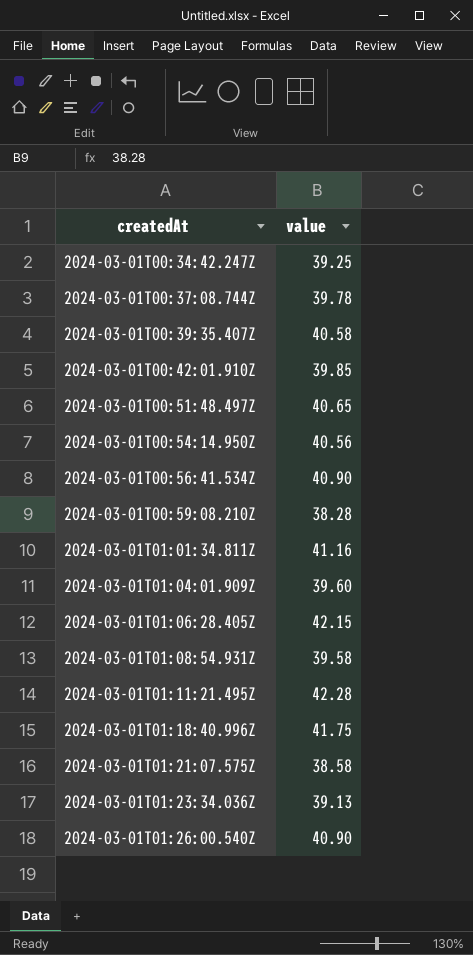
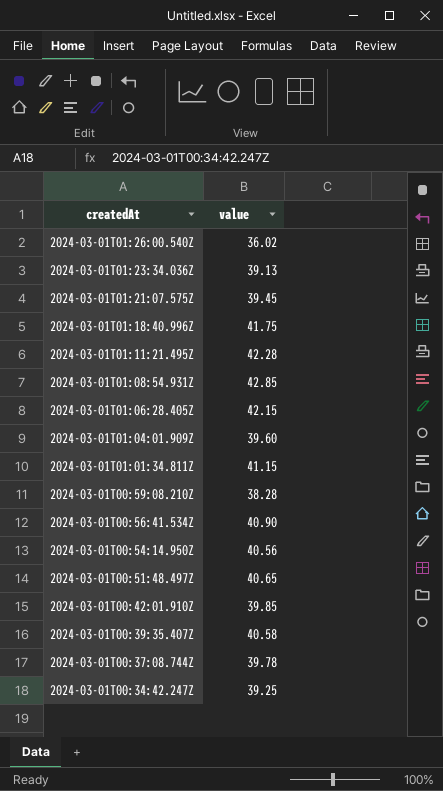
row order: createdAt ascending -> createdAt descending
2024-03-01T01:26:00.540Z | value: 40.90 -> 36.02
2024-03-01T01:21:07.575Z | value: 38.58 -> 39.45
2024-03-01T01:08:54.931Z | value: 39.58 -> 42.85
2024-03-01T01:01:34.811Z | value: 41.16 -> 41.15

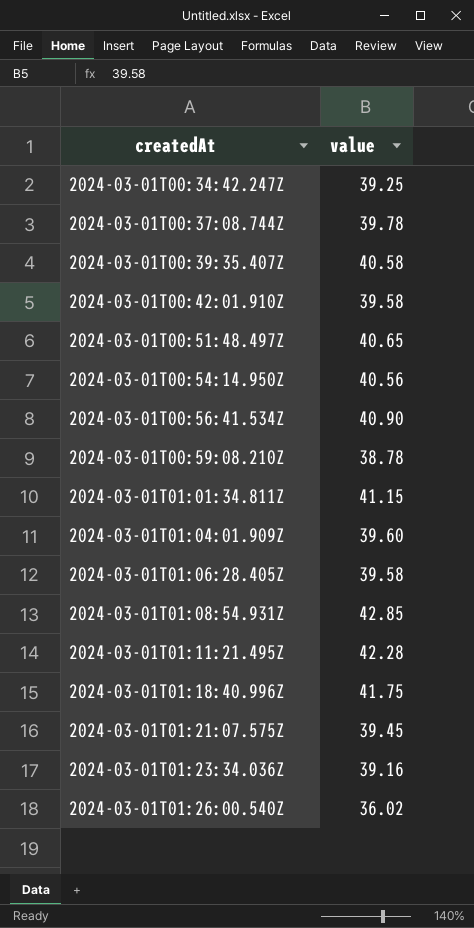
row order: createdAt descending -> createdAt ascending
2024-03-01T00:42:01.910Z | value: 39.85 -> 39.58
2024-03-01T00:59:08.210Z | value: 38.28 -> 38.78
2024-03-01T01:06:28.405Z | value: 42.15 -> 39.58
2024-03-01T01:23:34.036Z | value: 39.13 -> 39.16

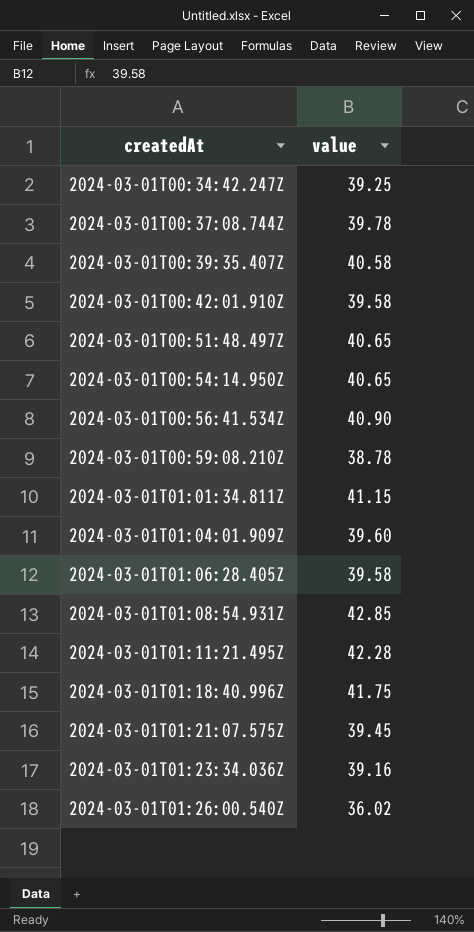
2024-03-01T00:54:14.950Z | value: 40.56 -> 40.65

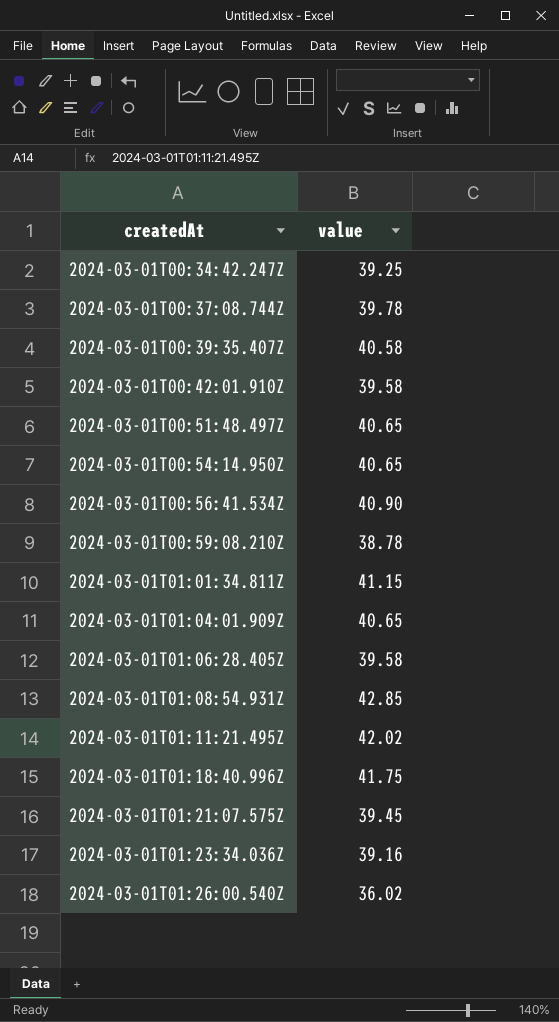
2024-03-01T01:04:01.909Z | value: 39.60 -> 40.65
2024-03-01T01:11:21.495Z | value: 42.28 -> 42.02

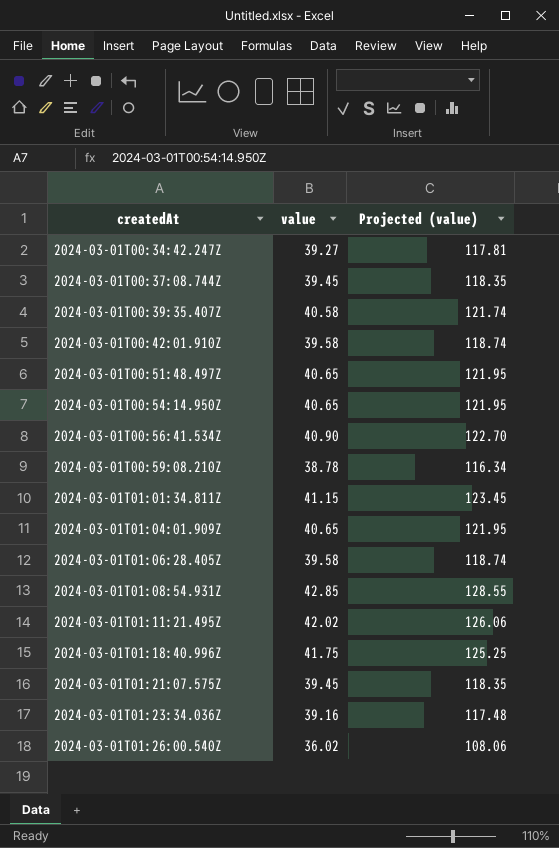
column Projected (value) | formula: none -> [value] * 3
2024-03-01T00:34:42.247Z | value: 39.25 -> 39.27
2024-03-01T00:37:08.744Z | value: 39.78 -> 39.45

